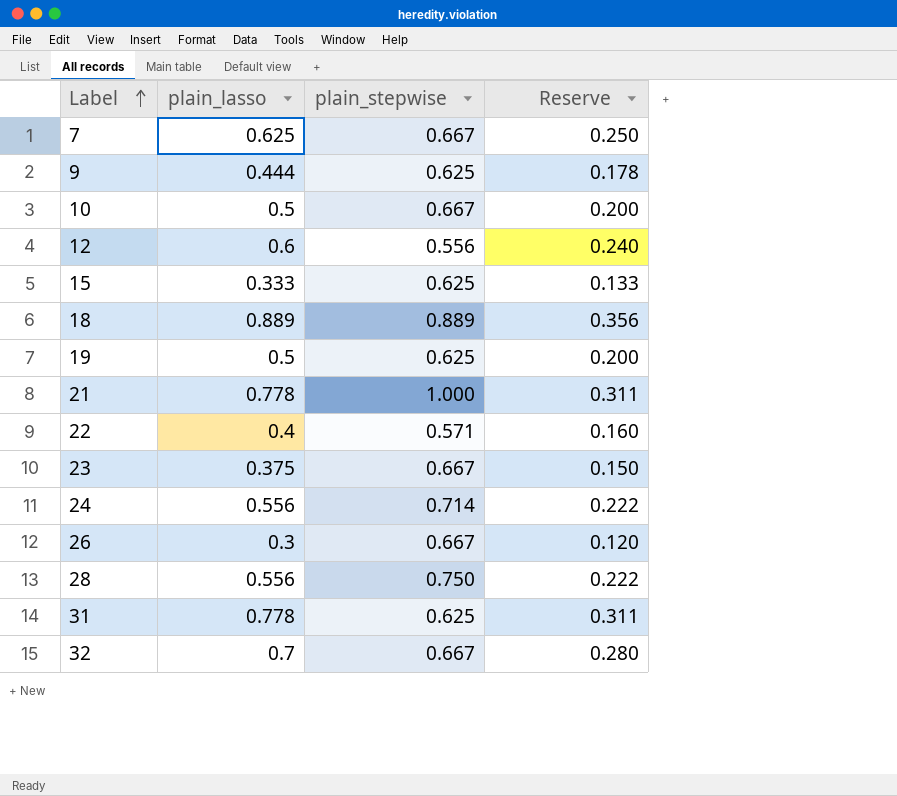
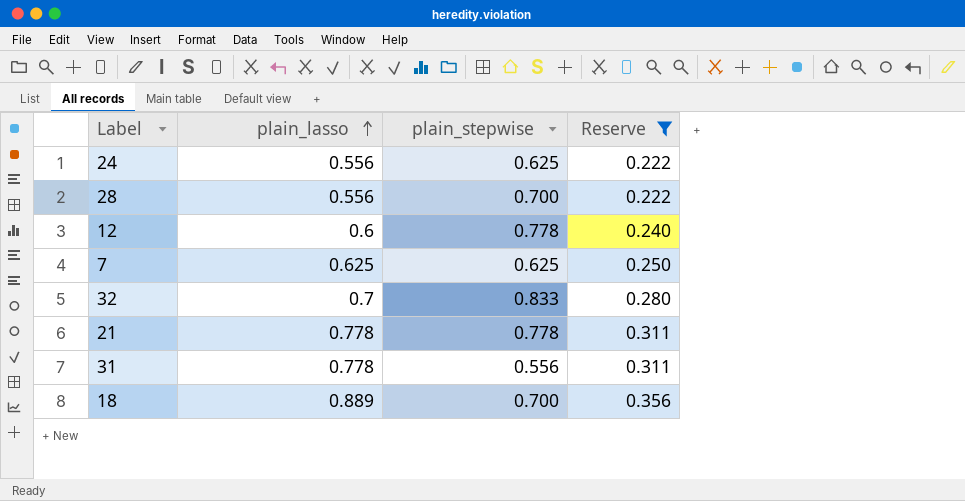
filter: none -> Reserve >= 0.222
row order: Label ascending -> plain_lasso ascending
24 | plain_stepwise: 0.714 -> 0.625
28 | plain_stepwise: 0.750 -> 0.700
12 | plain_stepwise: 0.556 -> 0.778
7 | plain_stepwise: 0.667 -> 0.625
32 | plain_stepwise: 0.667 -> 0.833
21 | plain_stepwise: 1.000 -> 0.778
31 | plain_stepwise: 0.625 -> 0.556
18 | plain_stepwise: 0.889 -> 0.700

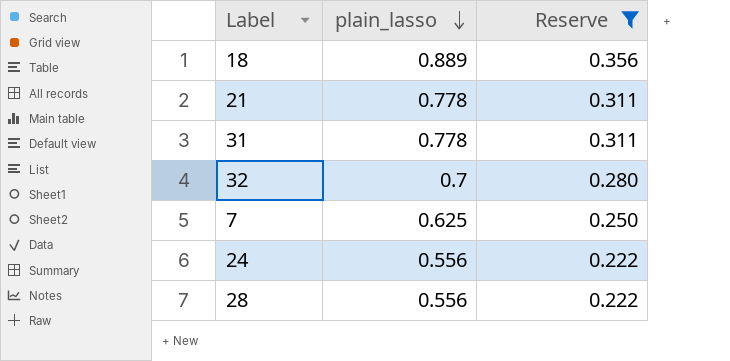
row order: plain_lasso ascending -> plain_lasso descending
column plain_stepwise | position: 3 -> none
row 12: 0.6 | 0.778 | 0.240 -> none

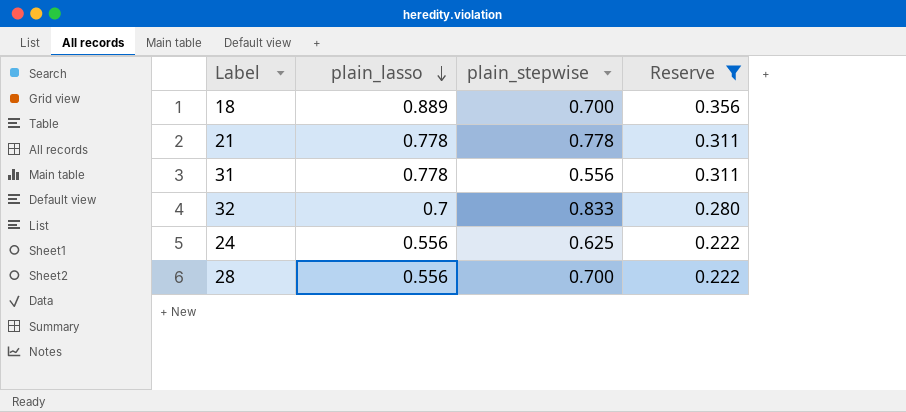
column plain_stepwise | position: none -> 3
row 7: 0.625 | 0.250 -> none

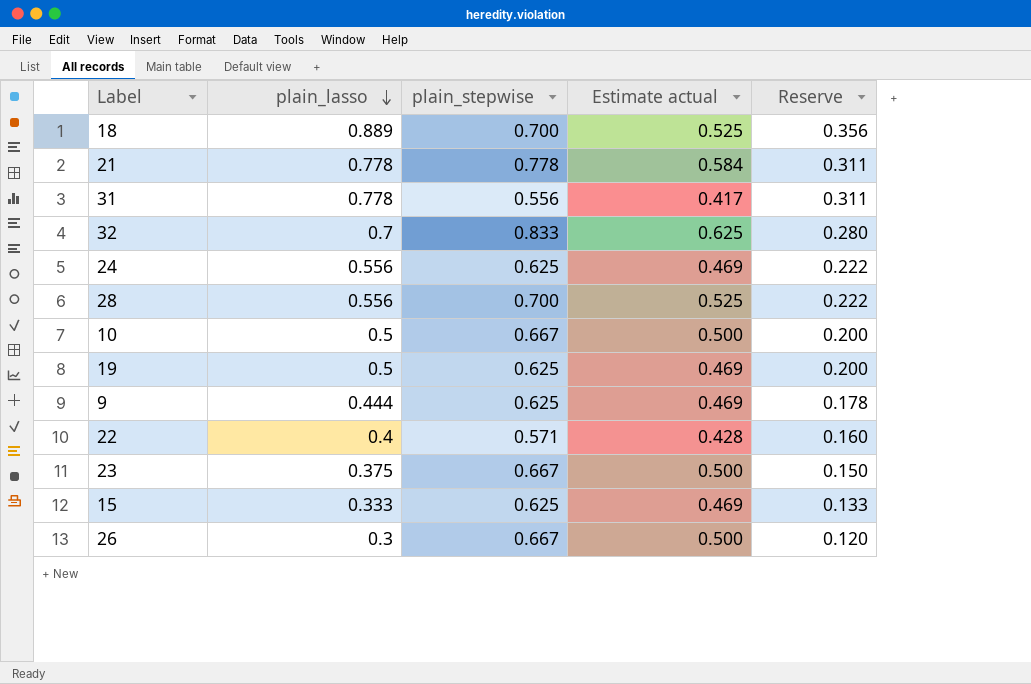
filter: Reserve >= 0.222 -> none
column Estimate actual | formula: none -> [plain_stepwise] * 0.75

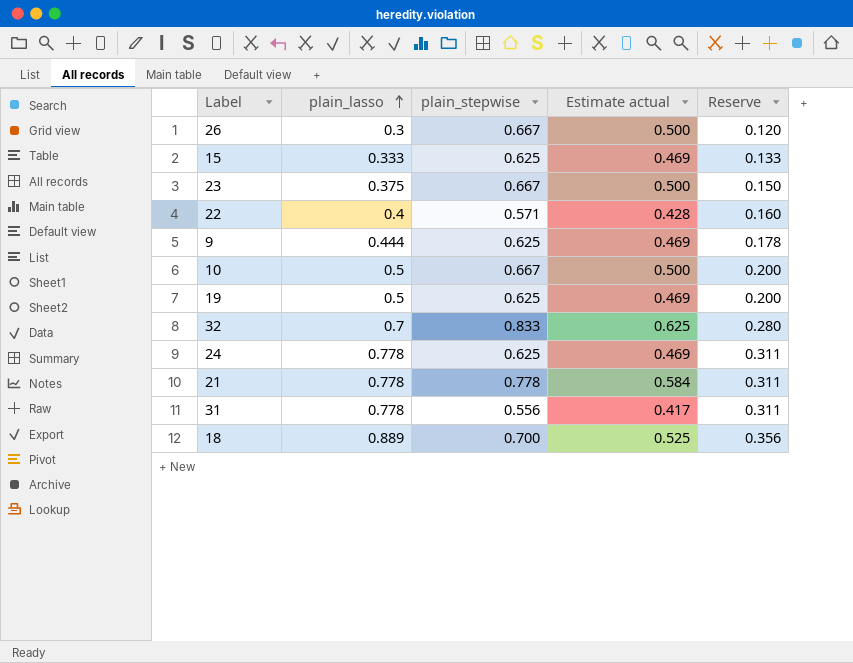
row order: plain_lasso descending -> plain_lasso ascending
row 28: 0.556 | 0.700 | 0.525 | 0.222 -> none
24 | plain_lasso: 0.556 -> 0.778
24 | Reserve: 0.222 -> 0.311

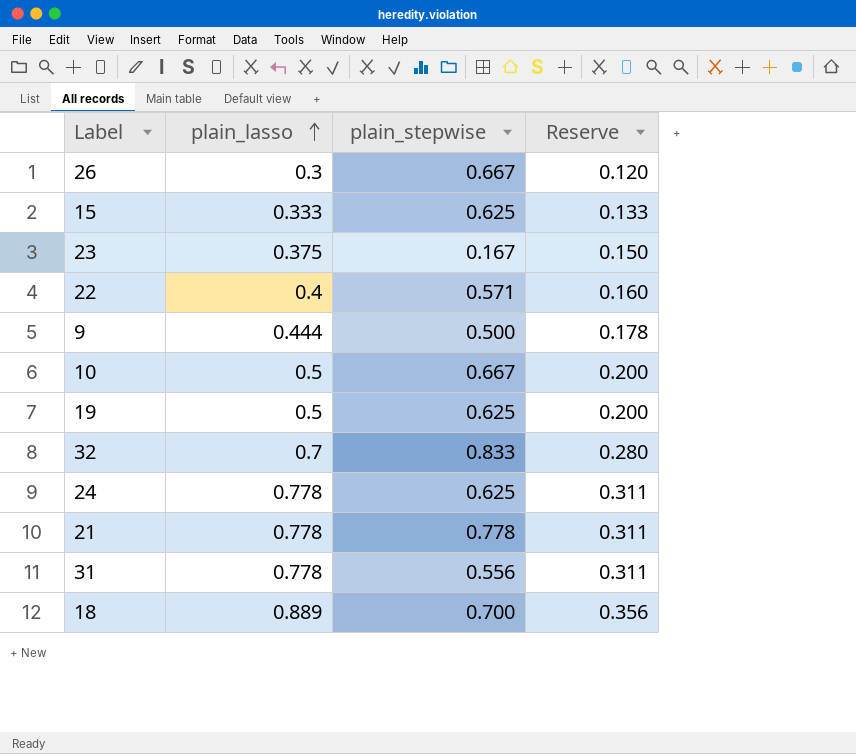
column Estimate actual | formula: [plain_stepwise] * 0.75 -> none
23 | plain_stepwise: 0.667 -> 0.167
9 | plain_stepwise: 0.625 -> 0.500

